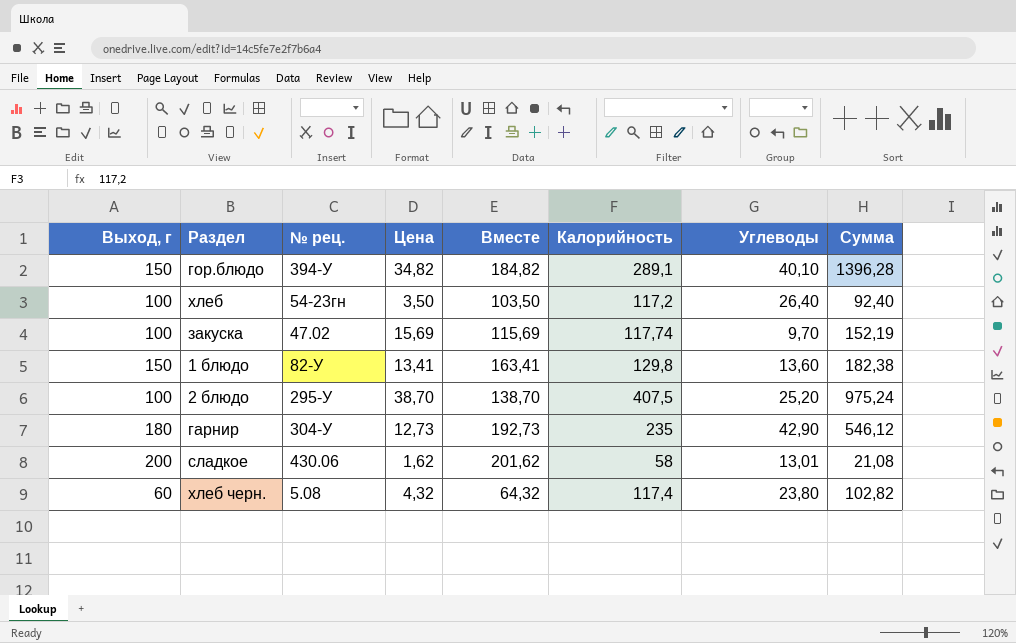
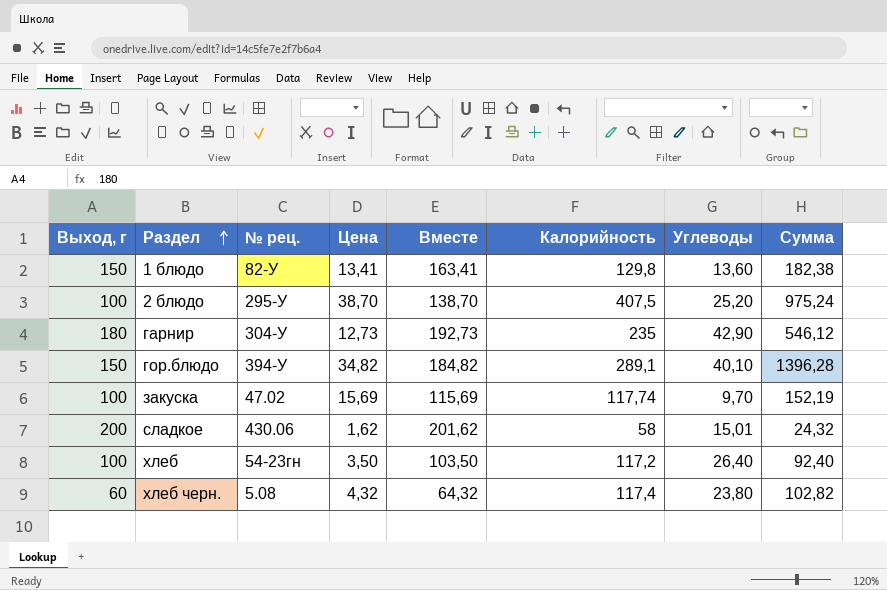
row order: none -> Раздел ascending
сладкое | Углеводы: 13,01 -> 15,01
сладкое | Сумма: 21,08 -> 24,32

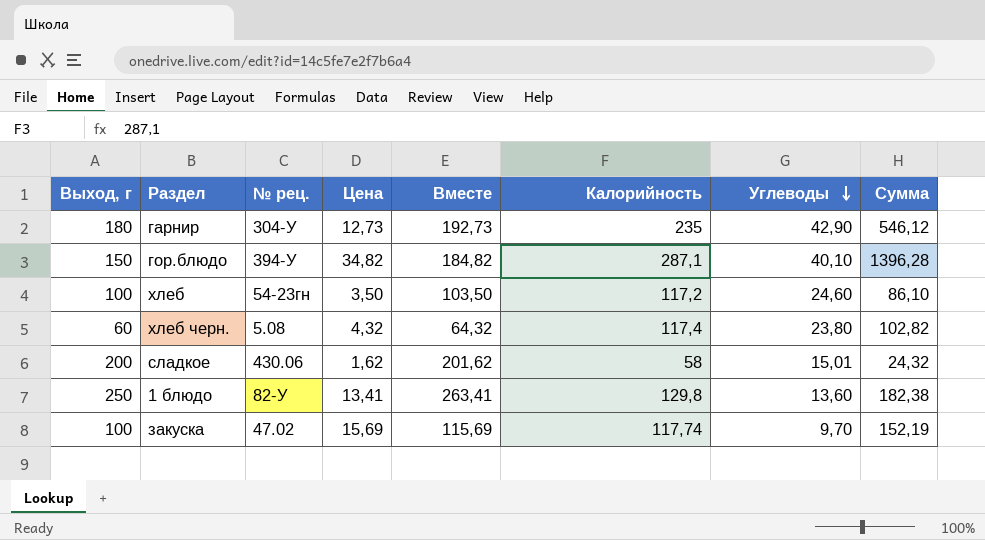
row order: Раздел ascending -> Углеводы descending
row 2 блюдо: 100 | 295-У | 38,70 | 138,70 | 407,5 | 25,20 | 975,24 -> none
гор.блюдо | Калорийность: 289,1 -> 287,1
хлеб | Углеводы: 26,40 -> 24,60
хлеб | Сумма: 92,40 -> 86,10
1 блюдо | Выход, г: 150 -> 250
1 блюдо | Вместе: 163,41 -> 263,41

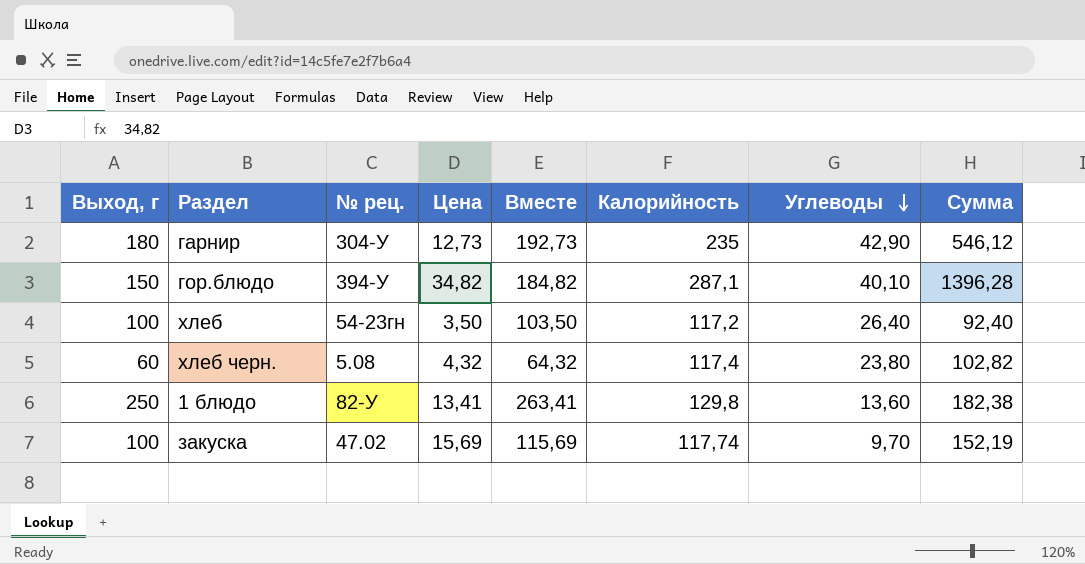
row сладкое: 200 | 430.06 | 1,62 | 201,62 | 58 | 15,01 | 24,32 -> none
хлеб | Углеводы: 24,60 -> 26,40
хлеб | Сумма: 86,10 -> 92,40

